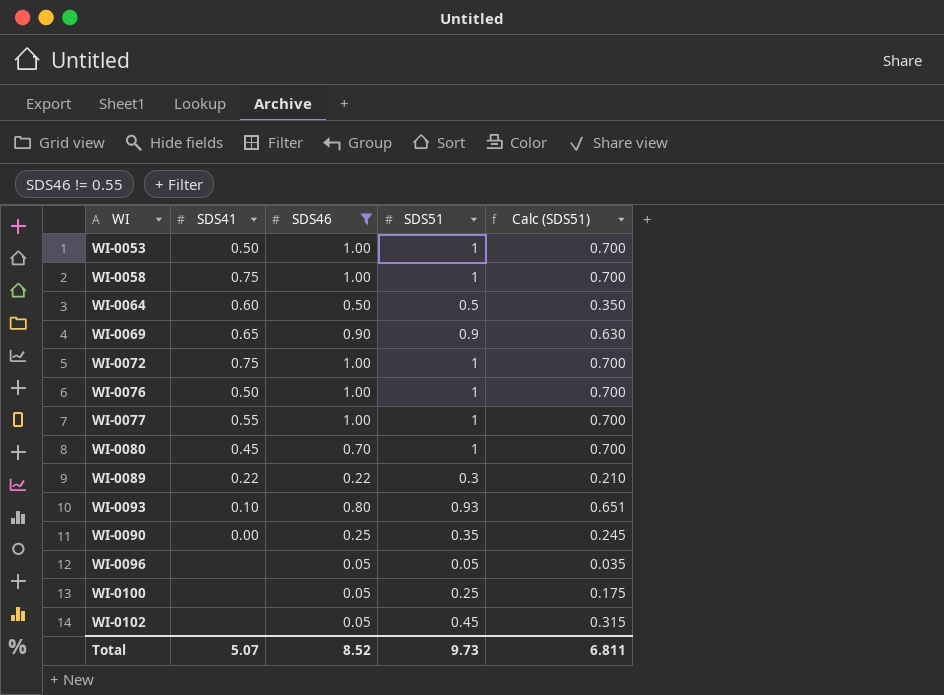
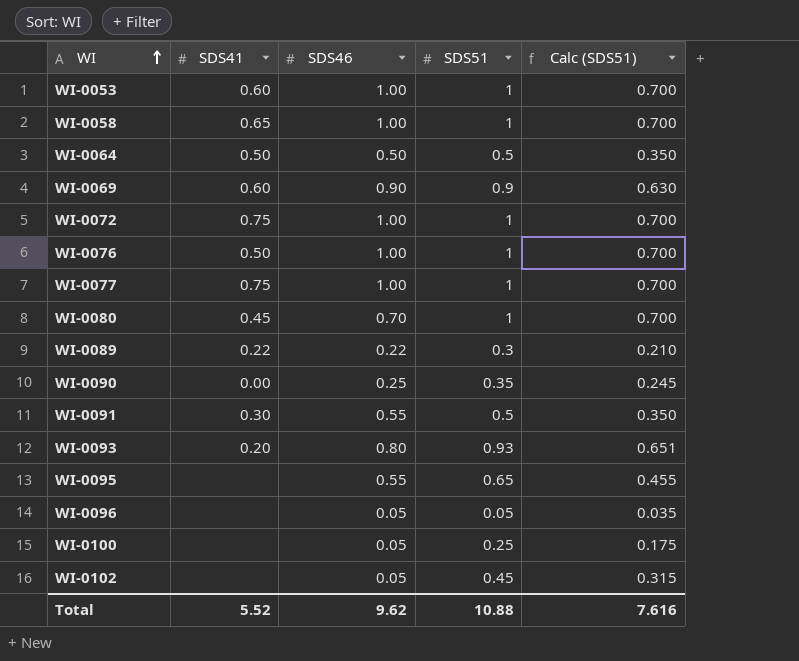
filter: SDS46 != 0.55 -> none
row order: none -> WI ascending
WI-0053 | SDS41: 0.50 -> 0.60
WI-0058 | SDS41: 0.75 -> 0.65
WI-0064 | SDS41: 0.60 -> 0.50
WI-0069 | SDS41: 0.65 -> 0.60
WI-0077 | SDS41: 0.55 -> 0.75
WI-0093 | SDS41: 0.10 -> 0.20
Total | SDS41: 5.07 -> 5.52
Total | SDS46: 8.52 -> 9.62
Total | SDS51: 9.73 -> 10.88
Total | Calc (SDS51): 6.811 -> 7.616

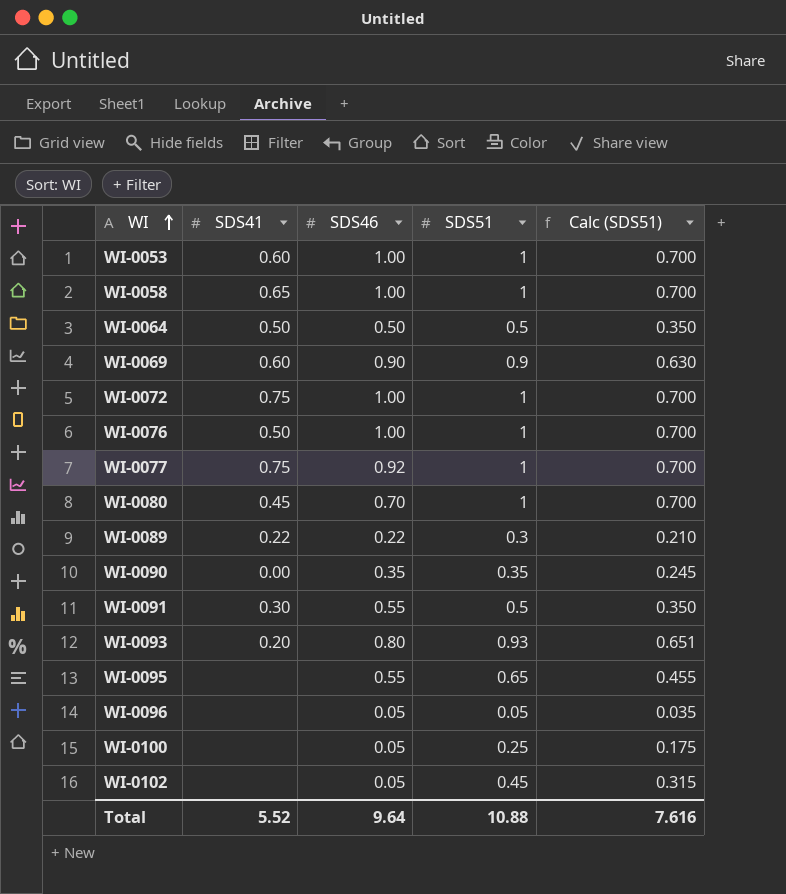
WI-0077 | SDS46: 1.00 -> 0.92
WI-0090 | SDS46: 0.25 -> 0.35
Total | SDS46: 9.62 -> 9.64

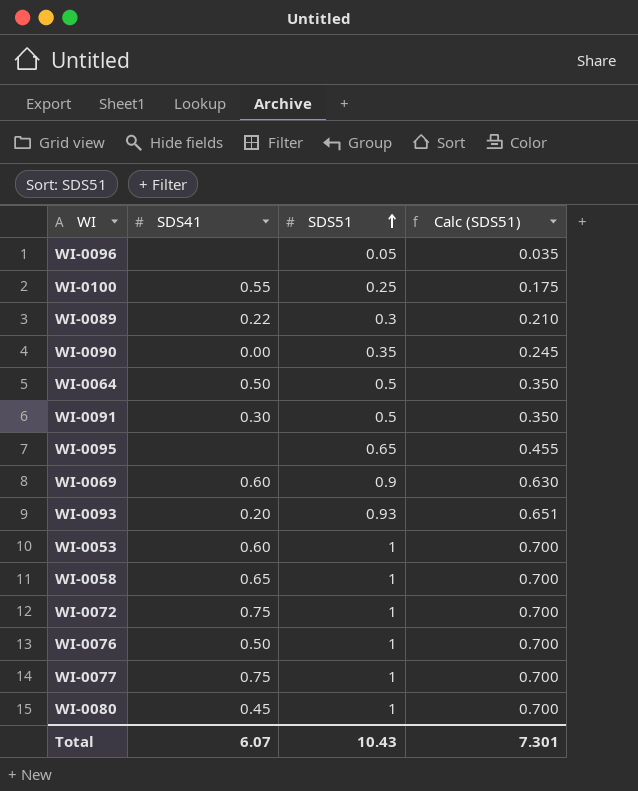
row order: WI ascending -> SDS51 ascending
column SDS46 | position: 3 -> none
row WI-0102: none | 0.05 | 0.45 | 0.315 -> none
WI-0100 | SDS41: none -> 0.55
Total | SDS41: 5.52 -> 6.07
Total | SDS51: 10.88 -> 10.43
Total | Calc (SDS51): 7.616 -> 7.301

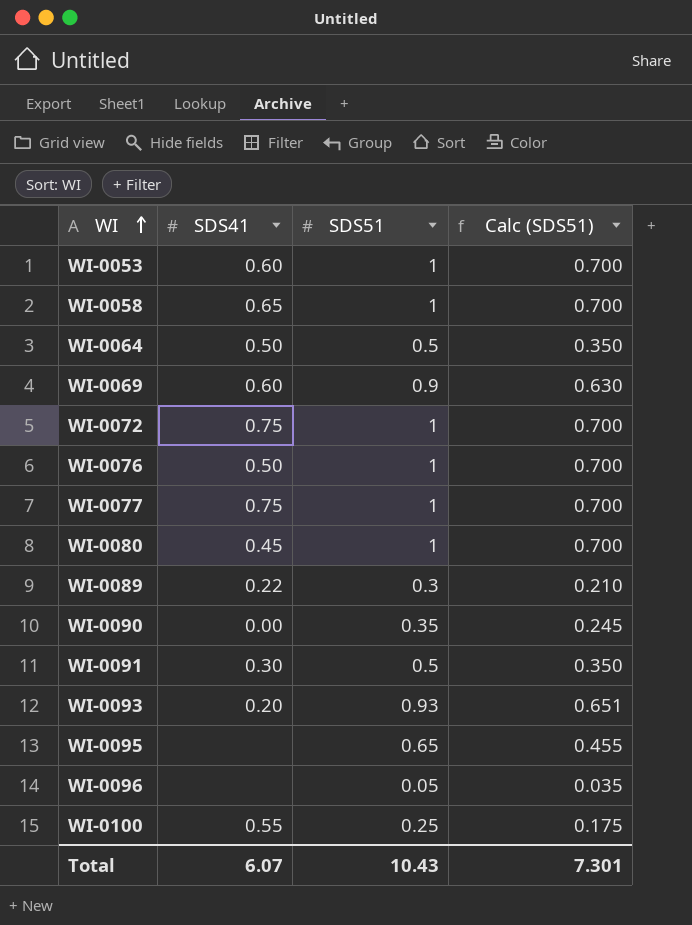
row order: SDS51 ascending -> WI ascending

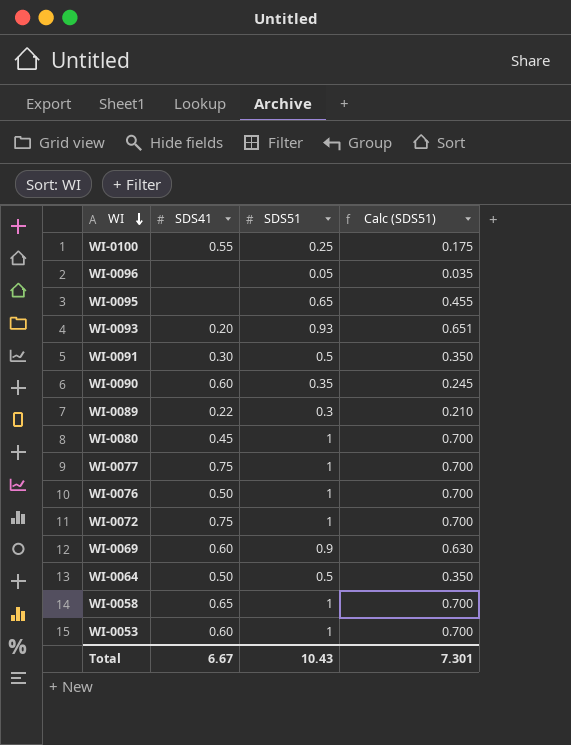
row order: WI ascending -> WI descending
WI-0090 | SDS41: 0.00 -> 0.60
Total | SDS41: 6.07 -> 6.67

